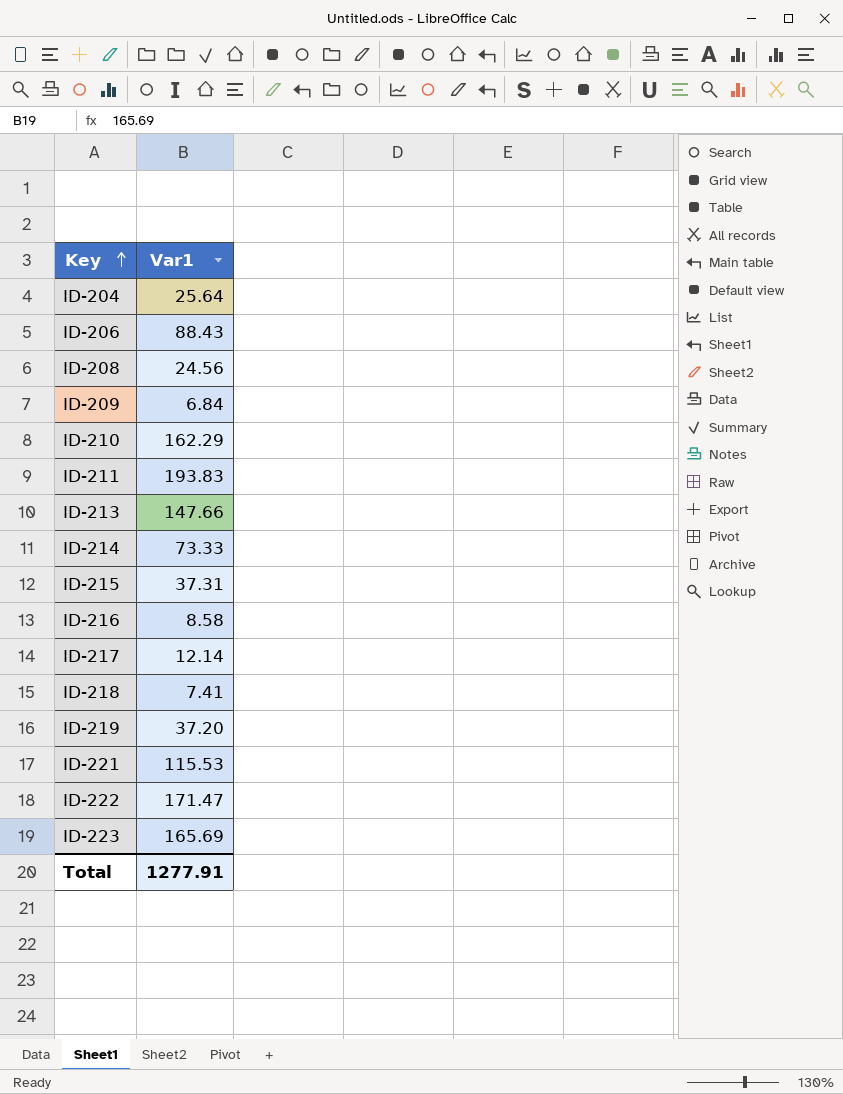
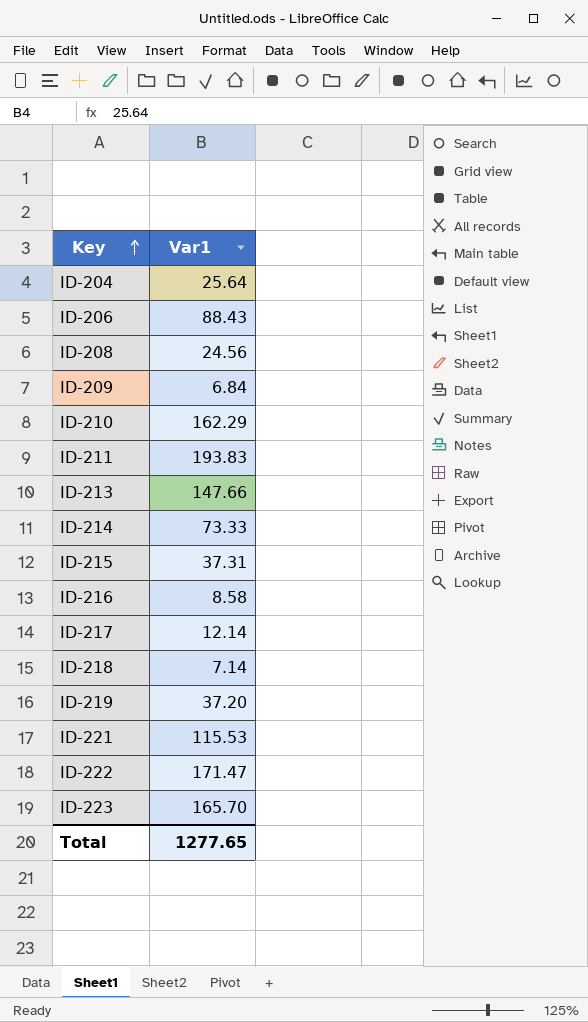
ID-218 | Var1: 7.41 -> 7.14
ID-223 | Var1: 165.69 -> 165.70
Total | Var1: 1277.91 -> 1277.65

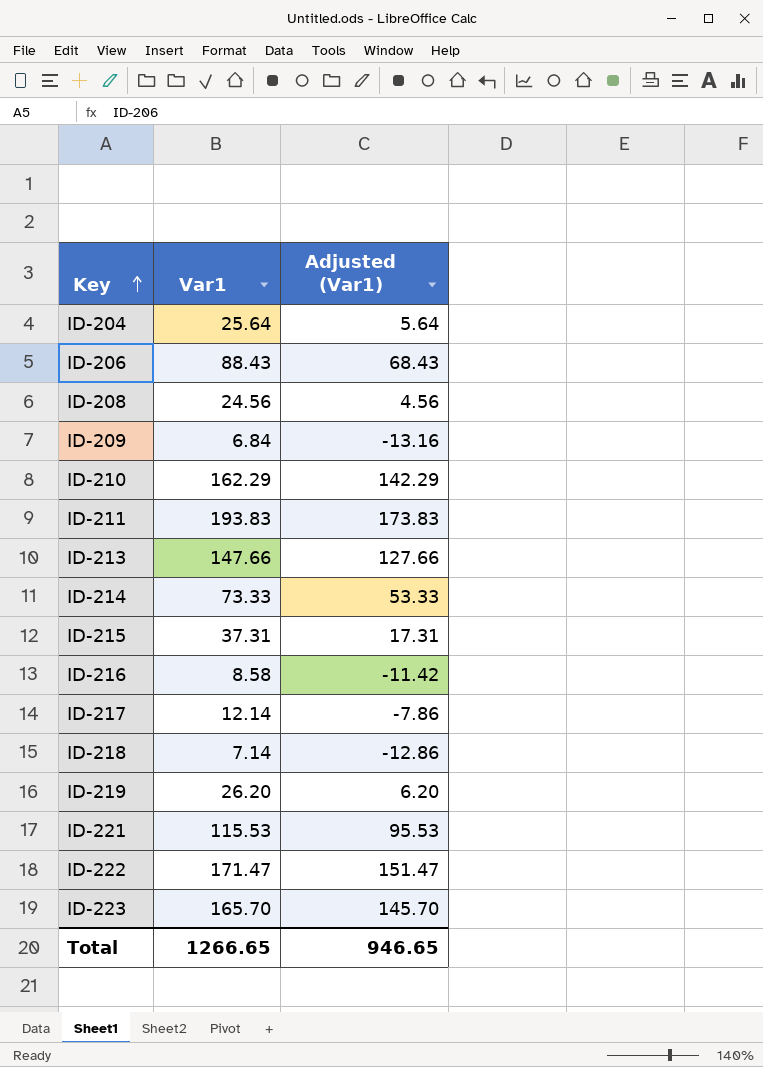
column Adjusted (Var1) | formula: none -> [Var1] - 20
ID-219 | Var1: 37.20 -> 26.20
Total | Var1: 1277.65 -> 1266.65

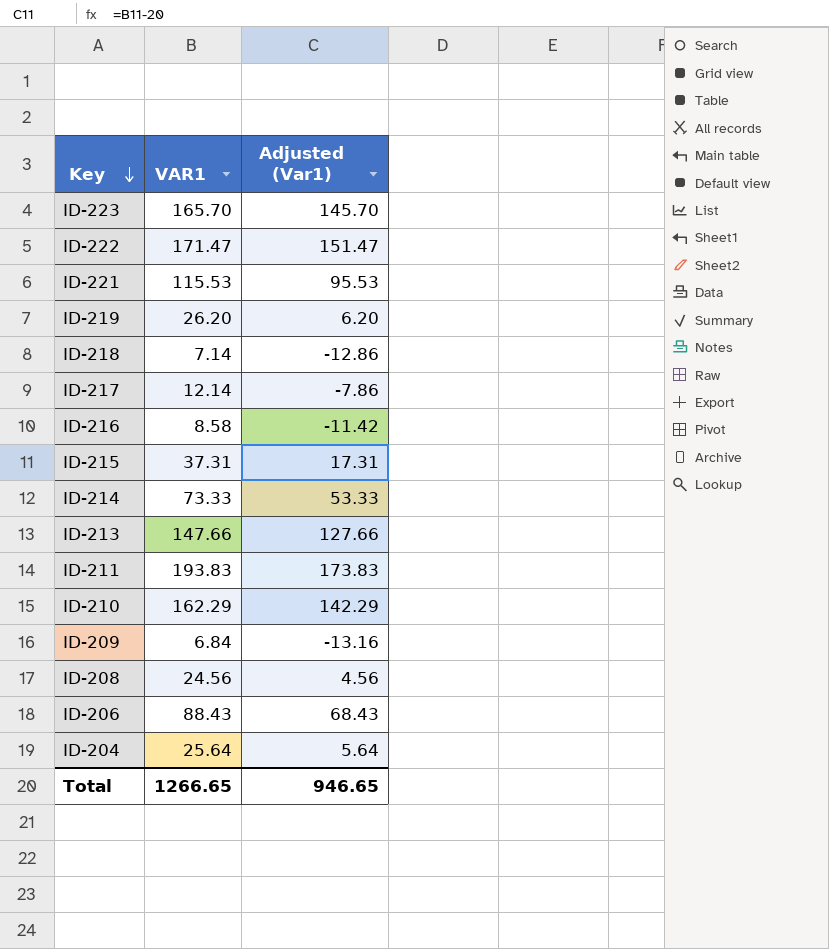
row order: Key ascending -> Key descending
column name: Var1 -> VAR1

